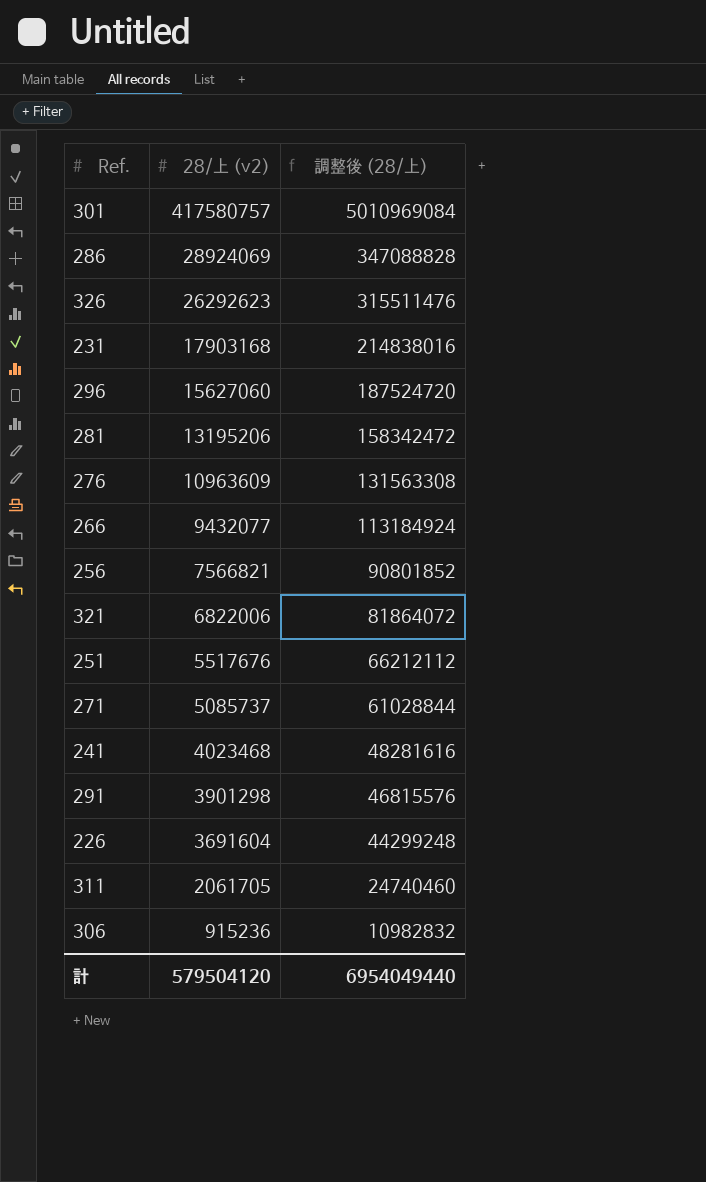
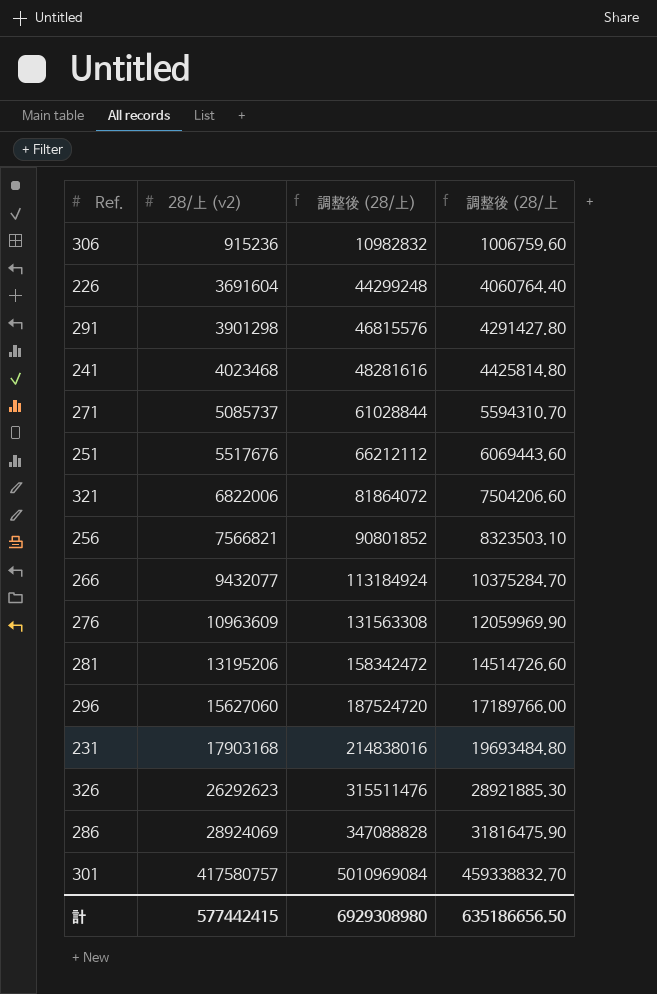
row order: 28/上 (v2) descending -> 28/上 (v2) ascending
column 調整後 (28/上 | formula: none -> [28/上 (v2)] * 1.1
row 311: 2061705 | 24740460 -> none
計 | 28/上 (v2): 579504120 -> 577442415
計 | 調整後 (28/上): 6954049440 -> 6929308980

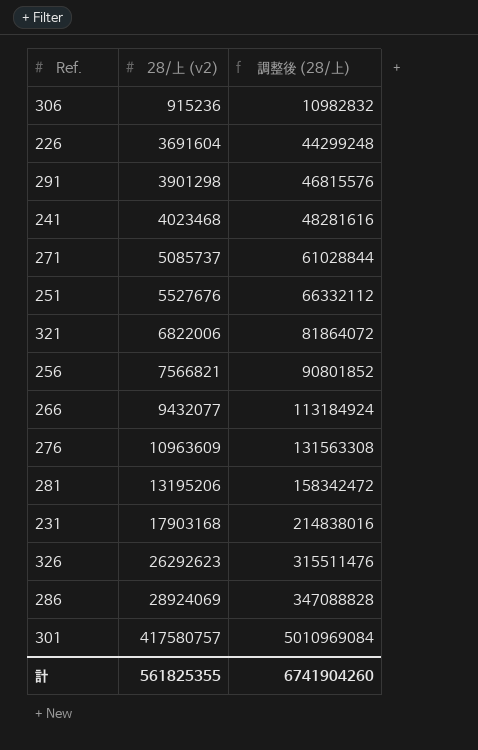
column 調整後 (28/上 | formula: [28/上 (v2)] * 1.1 -> none
row 296: 15627060 | 187524720 | 17189766.00 -> none
251 | 28/上 (v2): 5517676 -> 5527676
251 | 調整後 (28/上): 66212112 -> 66332112
計 | 28/上 (v2): 577442415 -> 561825355
計 | 調整後 (28/上): 6929308980 -> 6741904260

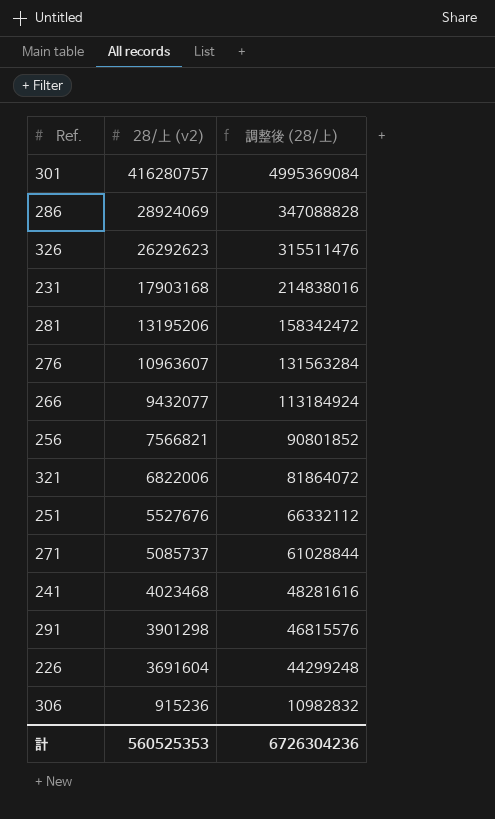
row order: 28/上 (v2) ascending -> 28/上 (v2) descending
301 | 28/上 (v2): 417580757 -> 416280757
301 | 調整後 (28/上): 5010969084 -> 4995369084
276 | 28/上 (v2): 10963609 -> 10963607
276 | 調整後 (28/上): 131563308 -> 131563284
計 | 28/上 (v2): 561825355 -> 560525353
計 | 調整後 (28/上): 6741904260 -> 6726304236

